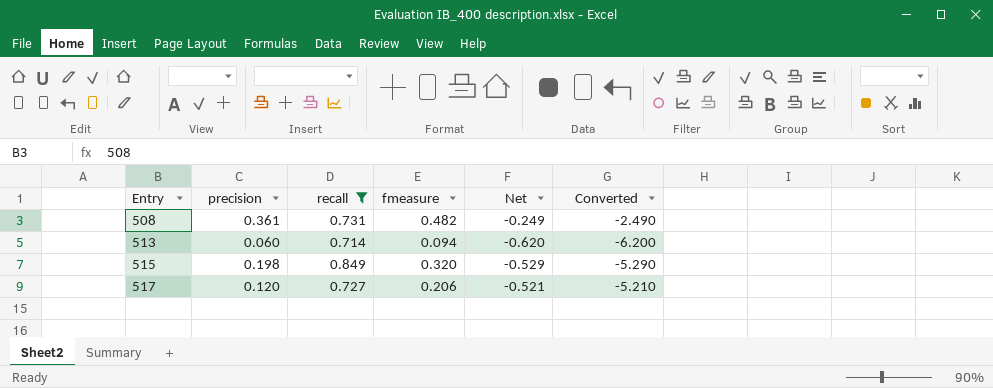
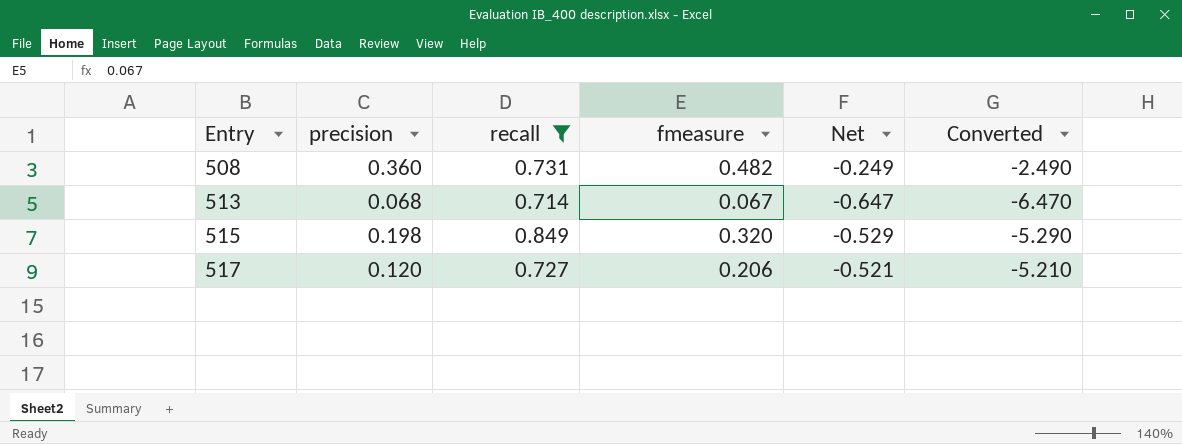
508 | precision: 0.361 -> 0.360
513 | precision: 0.060 -> 0.068
513 | fmeasure: 0.094 -> 0.067
513 | Net: -0.620 -> -0.647
513 | Converted: -6.200 -> -6.470

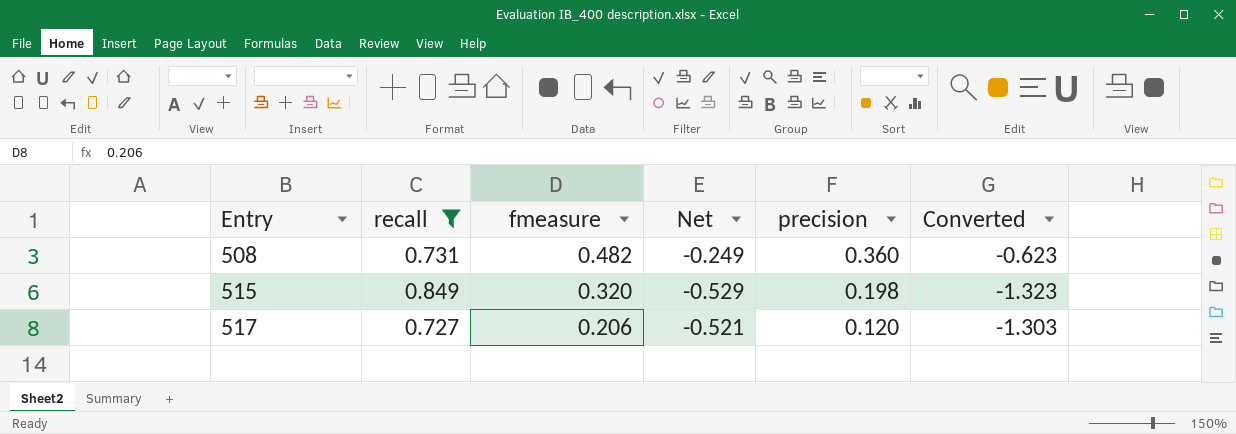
column precision | position: 2 -> 5
column Converted | formula: [Net] * 10 -> [Net] * 2.5
row 513: 0.068 | 0.714 | 0.067 | -0.647 | -6.470 -> none

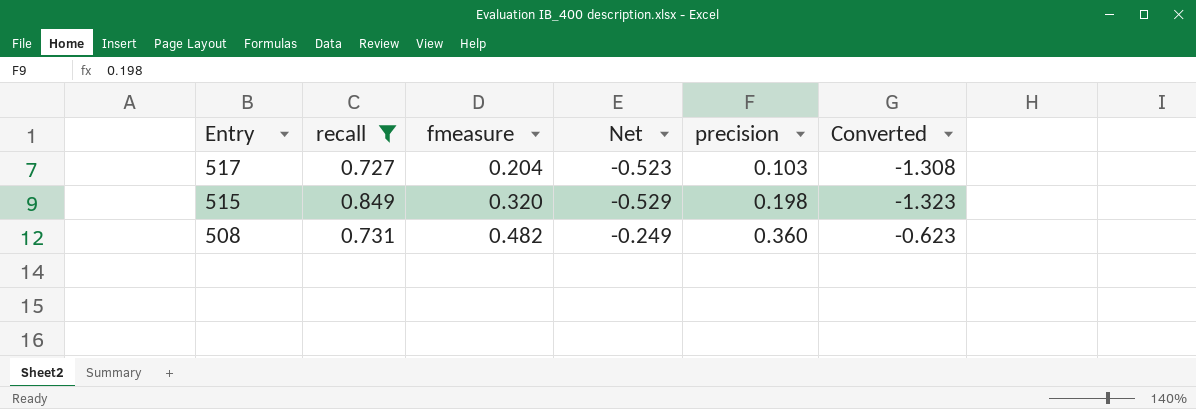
row order: Entry ascending -> Entry descending
517 | fmeasure: 0.206 -> 0.204
517 | Net: -0.521 -> -0.523
517 | precision: 0.120 -> 0.103
517 | Converted: -1.303 -> -1.308

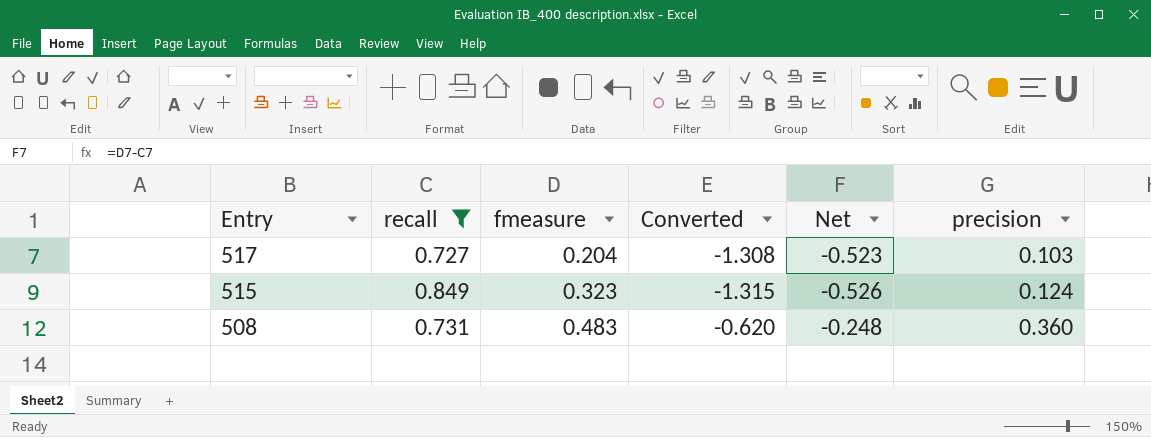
column Converted | position: 6 -> 4
515 | fmeasure: 0.320 -> 0.323
515 | Converted: -1.323 -> -1.315
515 | Net: -0.529 -> -0.526
515 | precision: 0.198 -> 0.124
508 | fmeasure: 0.482 -> 0.483
508 | Converted: -0.623 -> -0.620
508 | Net: -0.249 -> -0.248

